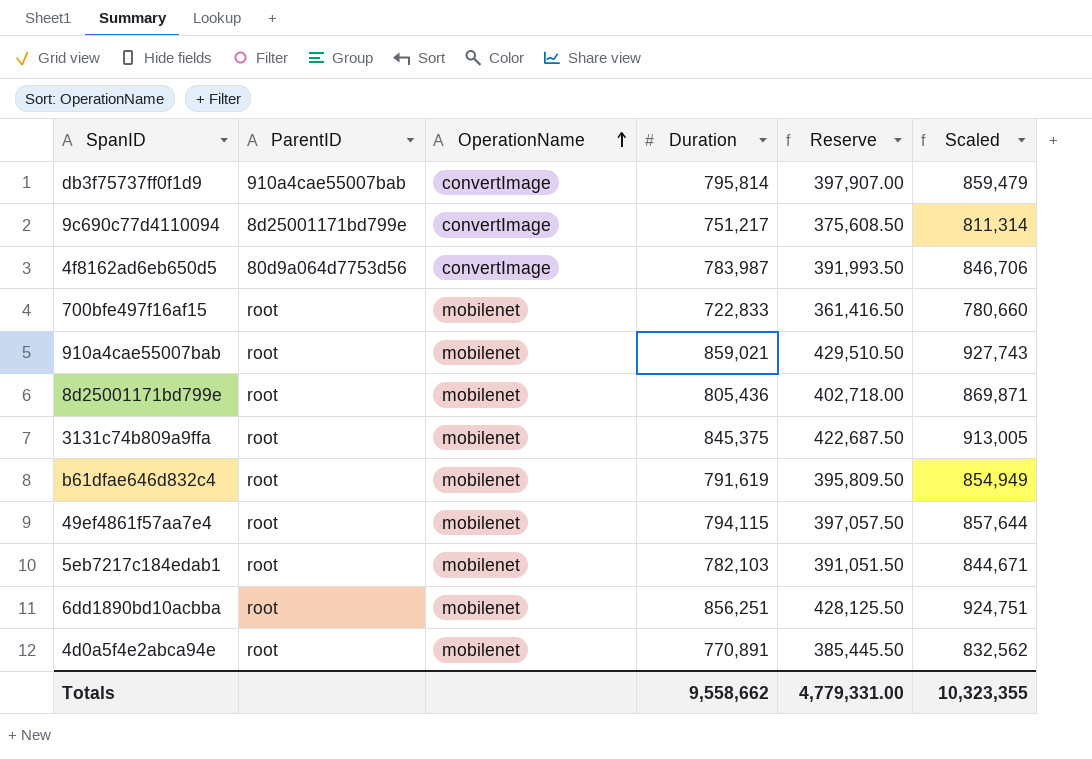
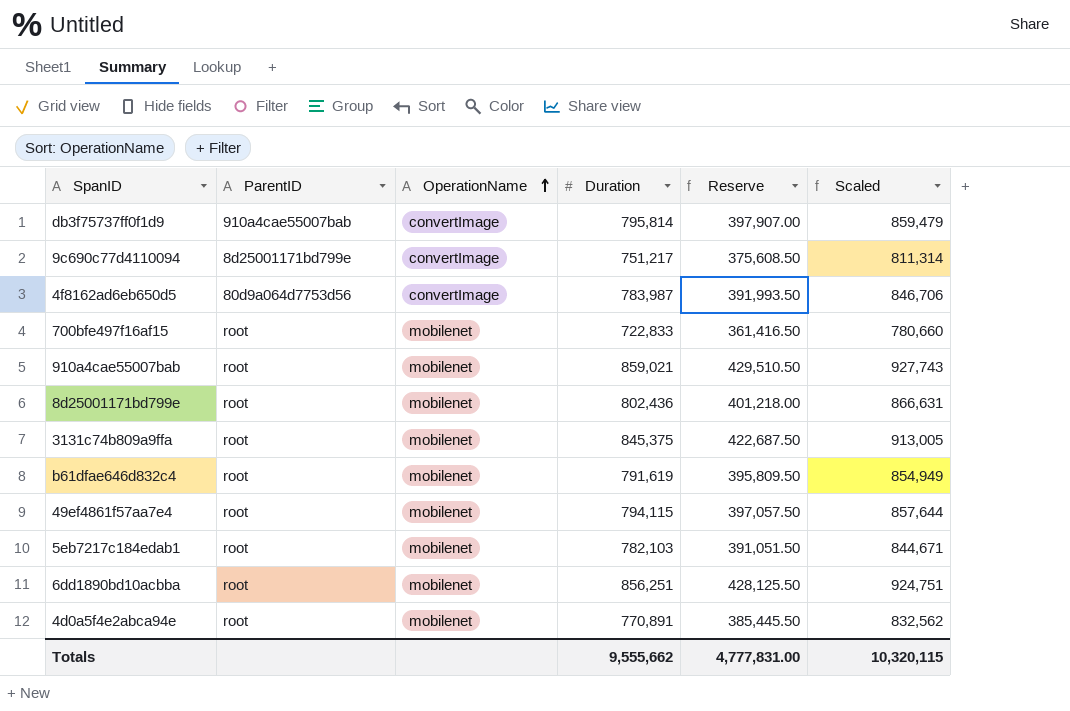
8d25001171bd799e | Duration: 805,436 -> 802,436
8d25001171bd799e | Reserve: 402,718.00 -> 401,218.00
8d25001171bd799e | Scaled: 869,871 -> 866,631
Totals | Duration: 9,558,662 -> 9,555,662
Totals | Reserve: 4,779,331.00 -> 4,777,831.00
Totals | Scaled: 10,323,355 -> 10,320,115

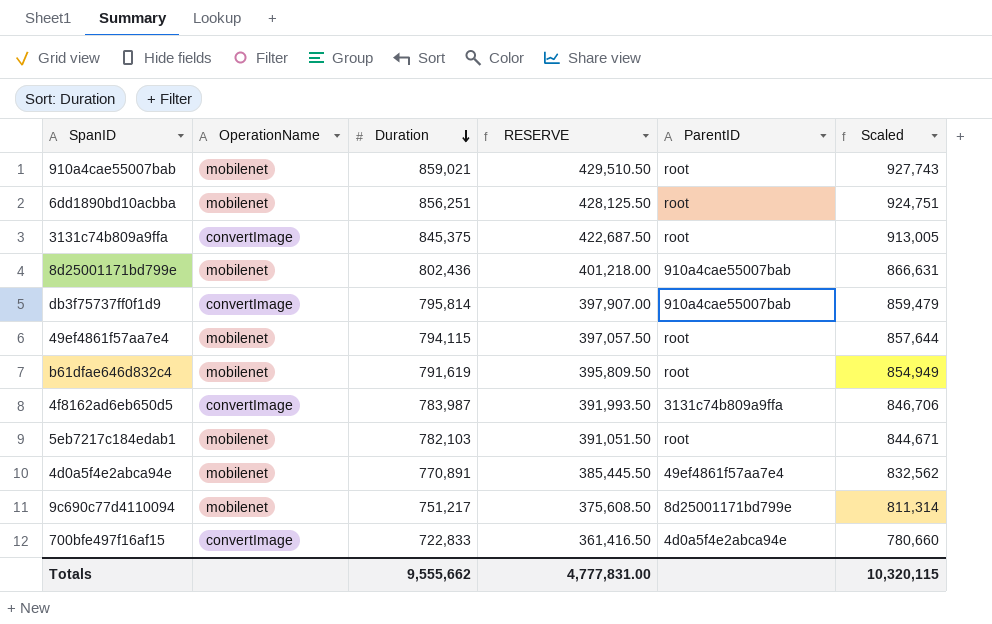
row order: OperationName ascending -> Duration descending
column name: Reserve -> RESERVE
column ParentID | position: 2 -> 5
3131c74b809a9ffa | OperationName: mobilenet -> convertImage
8d25001171bd799e | ParentID: root -> 910a4cae55007bab
4f8162ad6eb650d5 | ParentID: 80d9a064d7753d56 -> 3131c74b809a9ffa
4d0a5f4e2abca94e | ParentID: root -> 49ef4861f57aa7e4
9c690c77d4110094 | OperationName: convertImage -> mobilenet
700bfe497f16af15 | OperationName: mobilenet -> convertImage
700bfe497f16af15 | ParentID: root -> 4d0a5f4e2abca94e

